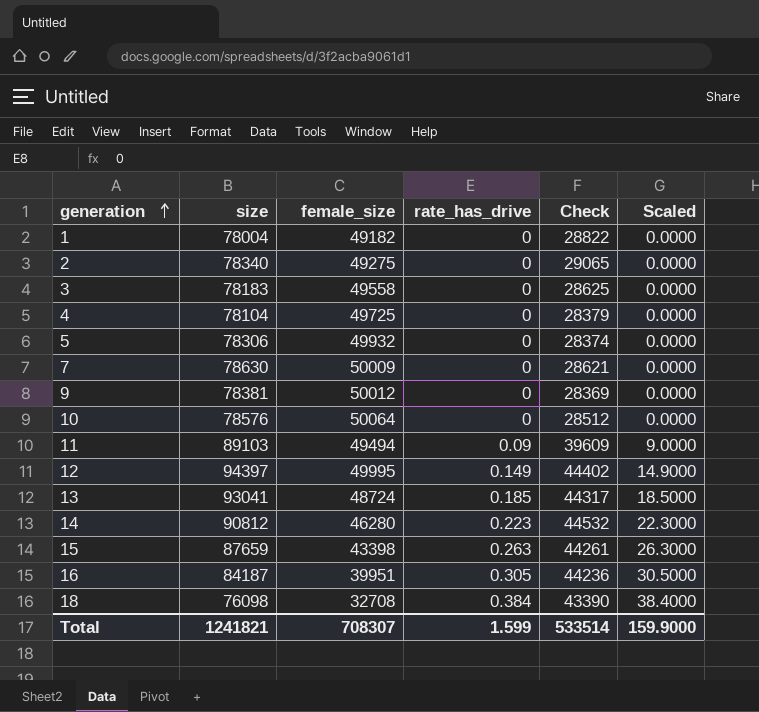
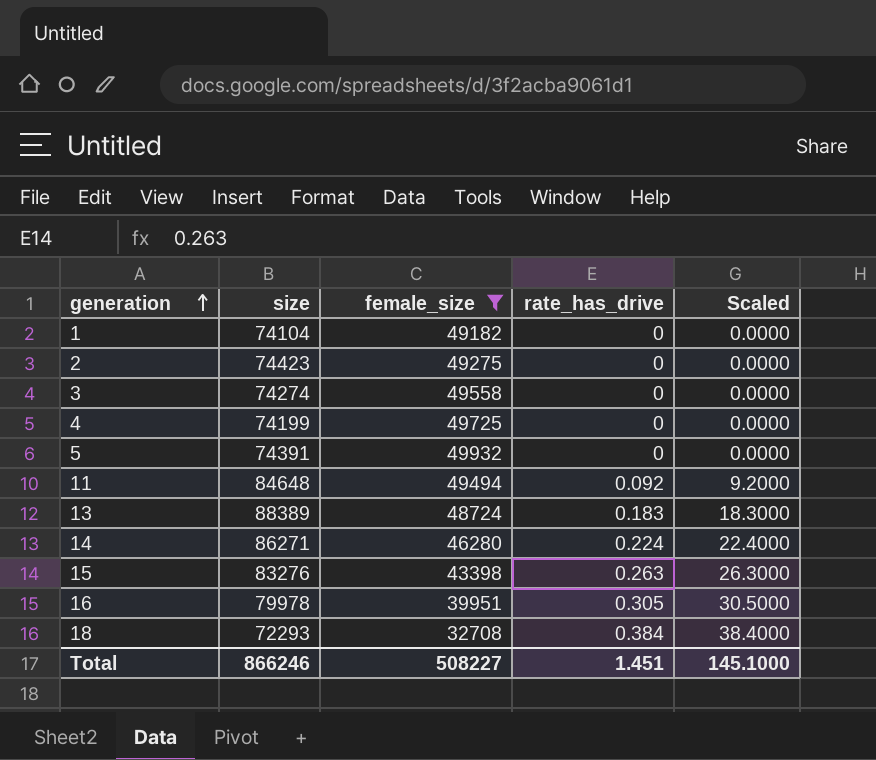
filter: none -> female_size <= 49932
column Check | formula: [size] - [female_size] -> none
1 | size: 78004 -> 74104
2 | size: 78340 -> 74423
3 | size: 78183 -> 74274
4 | size: 78104 -> 74199
5 | size: 78306 -> 74391
11 | size: 89103 -> 84648
11 | rate_has_drive: 0.09 -> 0.092
11 | Scaled: 9.0000 -> 9.2000
13 | size: 93041 -> 88389
13 | rate_has_drive: 0.185 -> 0.183
13 | Scaled: 18.5000 -> 18.3000
14 | size: 90812 -> 86271
14 | rate_has_drive: 0.223 -> 0.224
14 | Scaled: 22.3000 -> 22.4000
15 | size: 87659 -> 83276
16 | size: 84187 -> 79978
18 | size: 76098 -> 72293
Total | size: 1241821 -> 866246
Total | female_size: 708307 -> 508227
Total | rate_has_drive: 1.599 -> 1.451
Total | Scaled: 159.9000 -> 145.1000

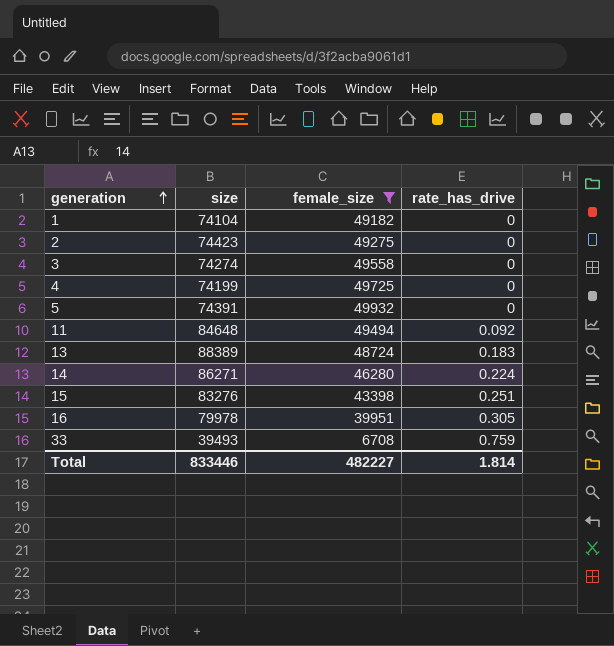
column Scaled | formula: [rate_has_drive] * 100 -> none
row 18: 72293 | 32708 | 0.384 | 38.4000 -> none
15 | rate_has_drive: 0.263 -> 0.251
row 33: none -> 39493 | 6708 | 0.759
Total | size: 866246 -> 833446
Total | female_size: 508227 -> 482227
Total | rate_has_drive: 1.451 -> 1.814

